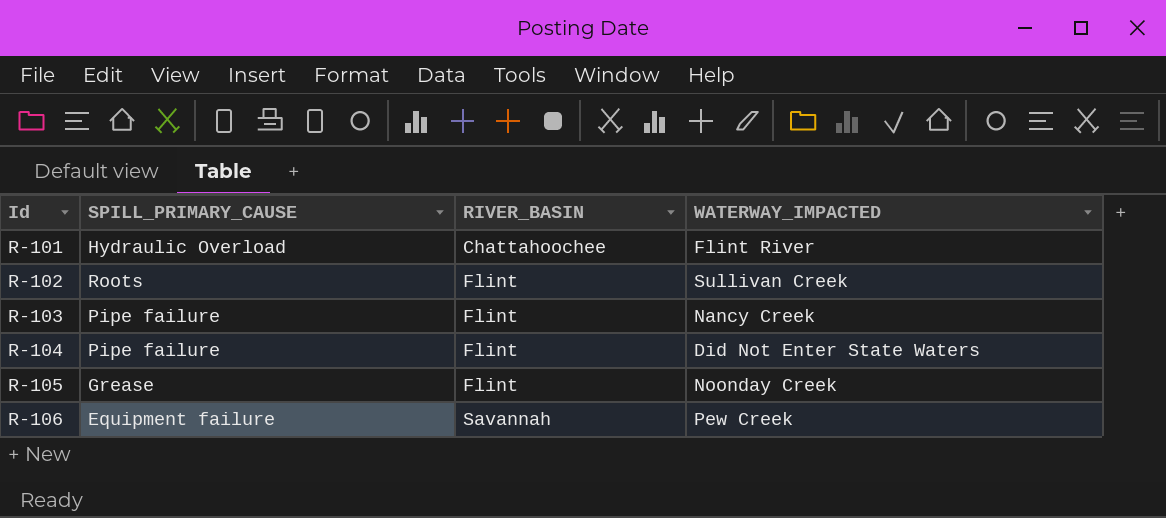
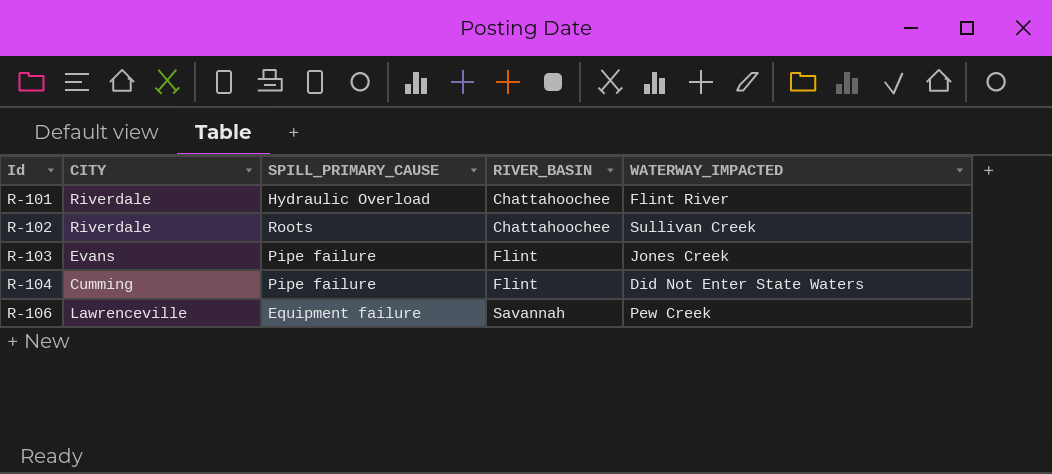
column CITY | position: none -> 2
row R-105: Grease | Flint | Noonday Creek -> none
R-102 | RIVER_BASIN: Flint -> Chattahoochee
R-103 | WATERWAY_IMPACTED: Nancy Creek -> Jones Creek

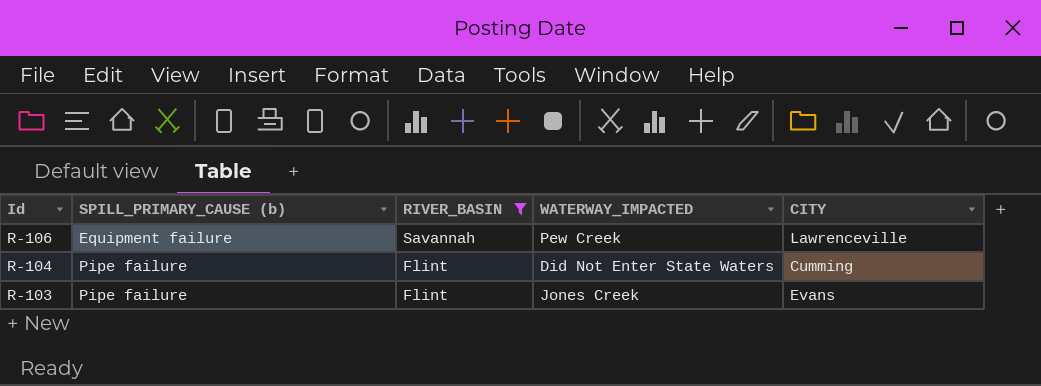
filter: none -> RIVER_BASIN != Chattahoochee
row order: Id ascending -> Id descending
column name: SPILL_PRIMARY_CAUSE -> SPILL_PRIMARY_CAUSE (b)
column CITY | position: 2 -> 5

